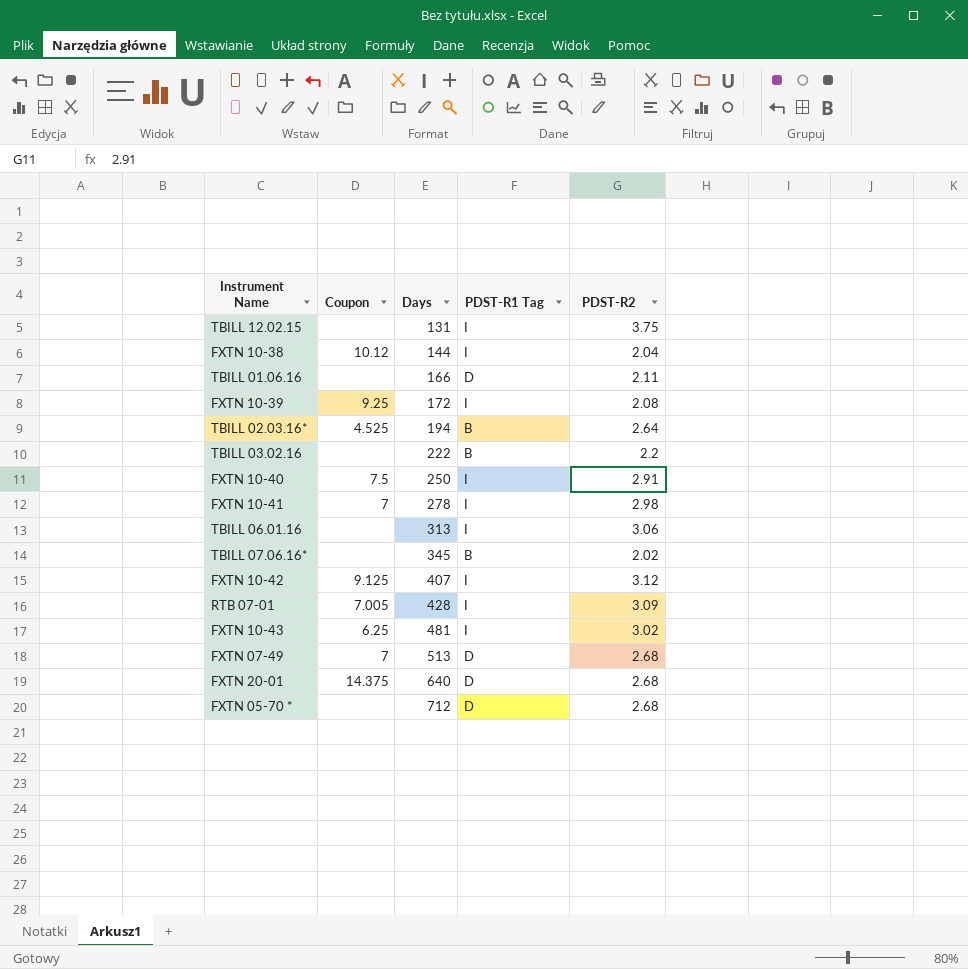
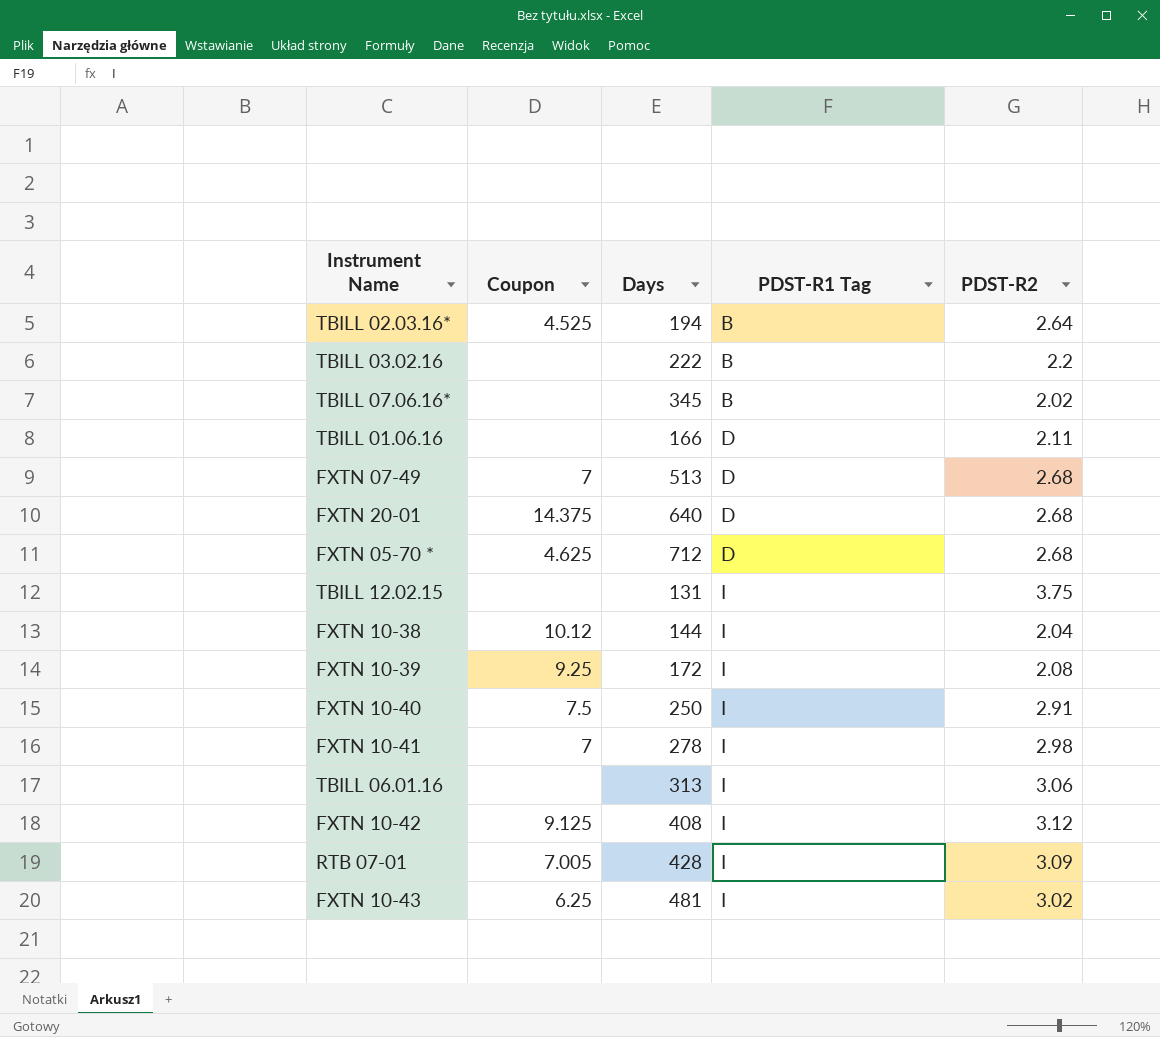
row order: Days ascending -> PDST-R1 Tag ascending
FXTN 05-70 * | Coupon: none -> 4.625
FXTN 10-42 | Days: 407 -> 408

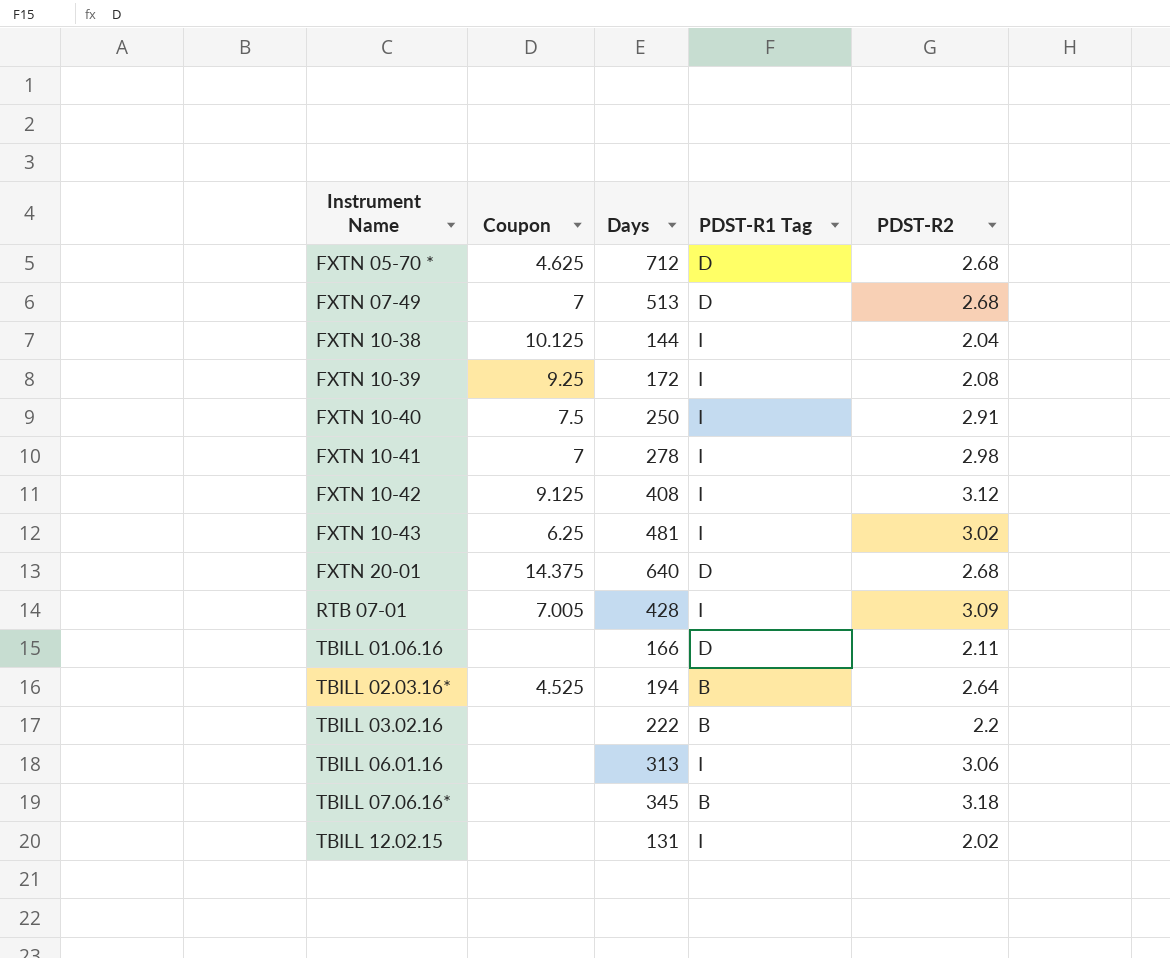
row order: PDST-R1 Tag ascending -> Instrument Name ascending
FXTN 10-38 | Coupon: 10.12 -> 10.125
TBILL 07.06.16* | PDST-R2: 2.02 -> 3.18
TBILL 12.02.15 | PDST-R2: 3.75 -> 2.02

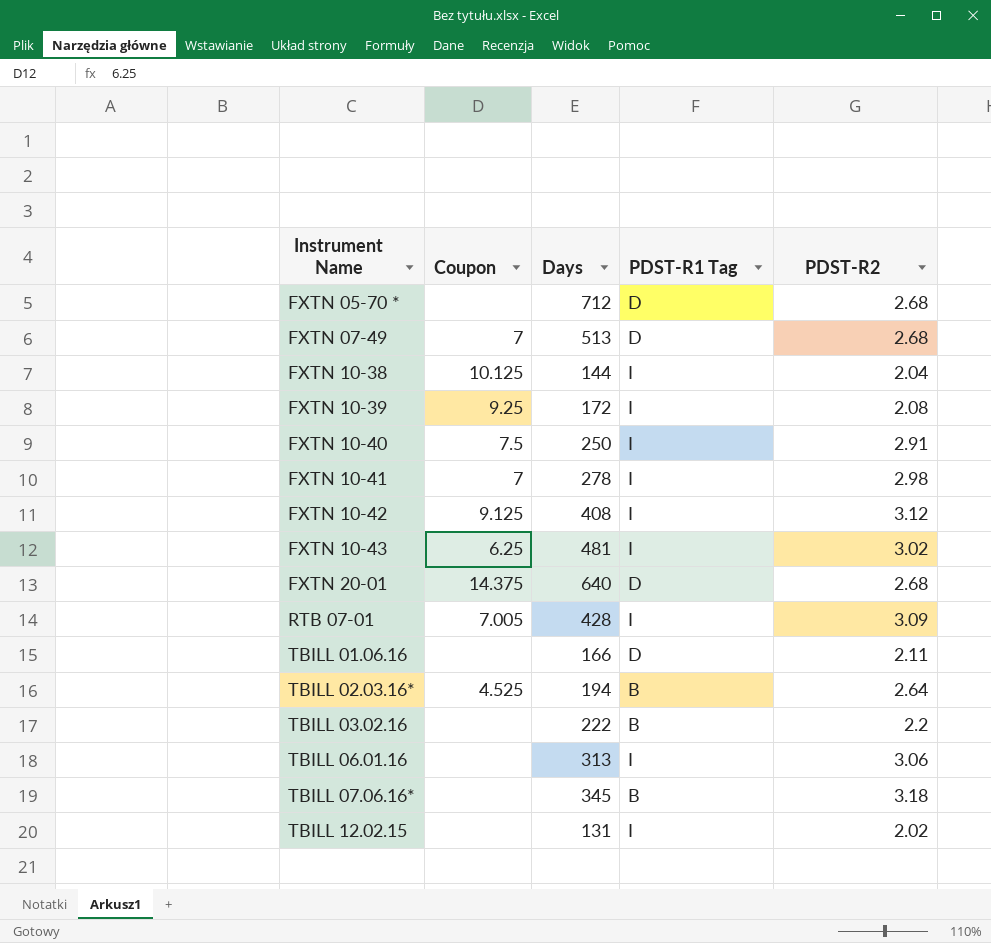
FXTN 05-70 * | Coupon: 4.625 -> none

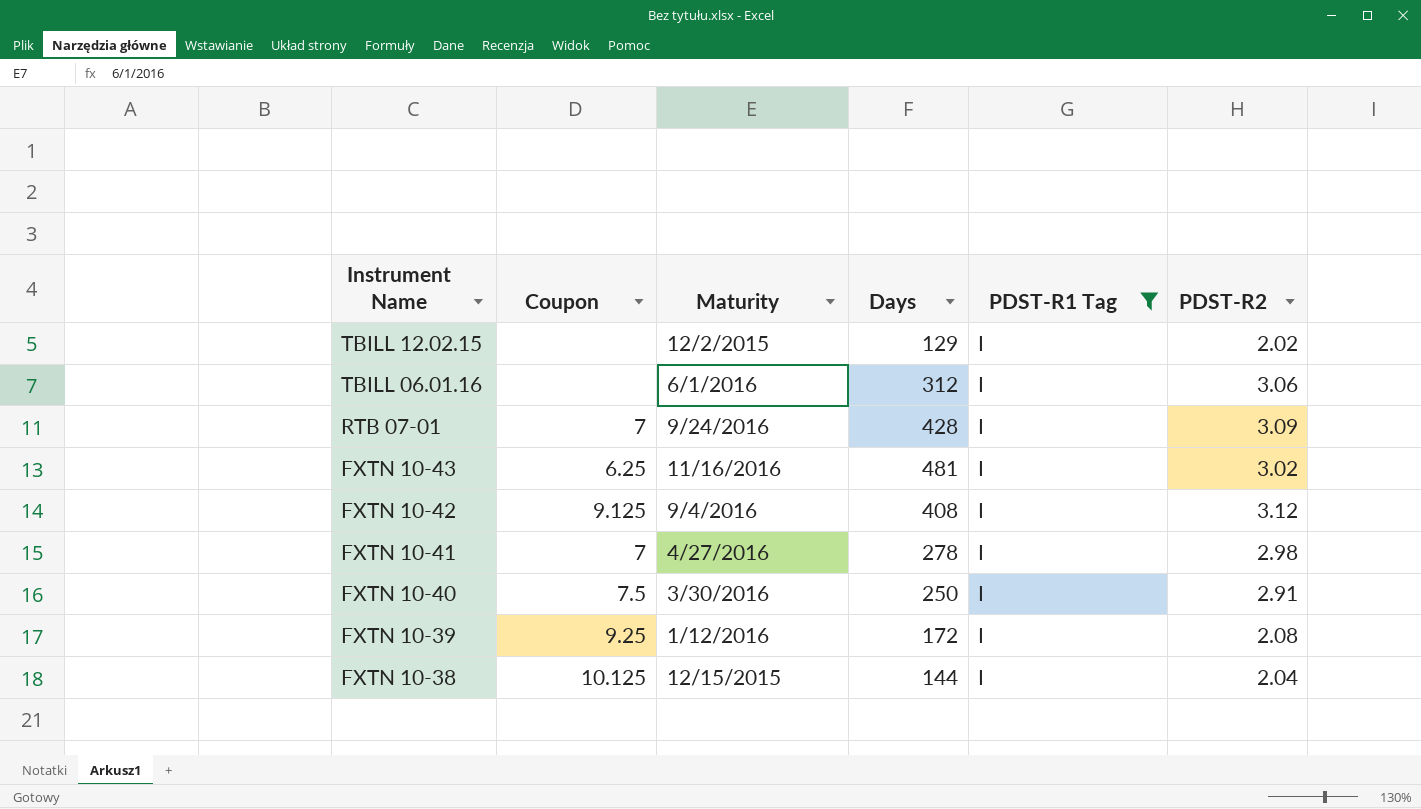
filter: none -> PDST-R1 Tag = I
row order: Instrument Name ascending -> Instrument Name descending
column Maturity | position: none -> 3
TBILL 12.02.15 | Days: 131 -> 129
TBILL 06.01.16 | Days: 313 -> 312
RTB 07-01 | Coupon: 7.005 -> 7

